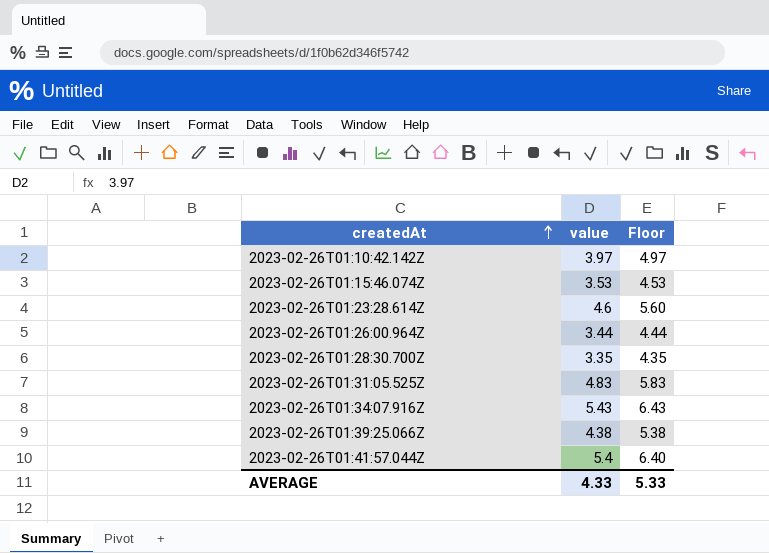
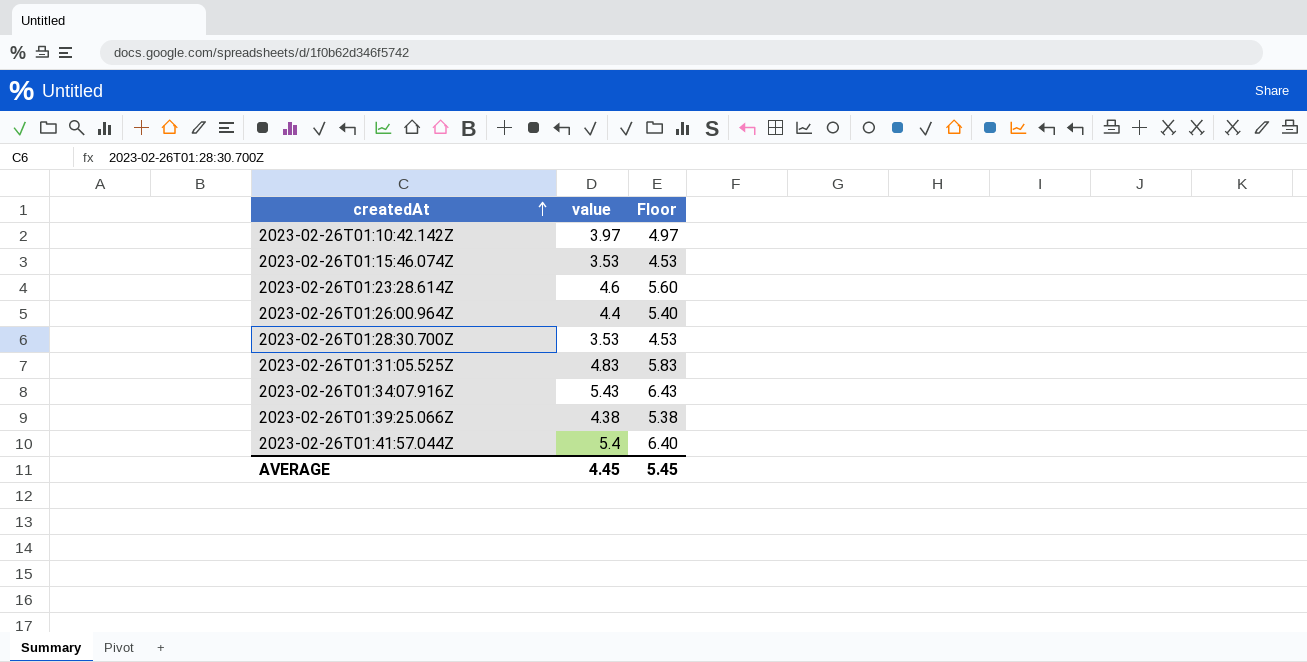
2023-02-26T01:26:00.964Z | value: 3.44 -> 4.4
2023-02-26T01:26:00.964Z | Floor: 4.44 -> 5.40
2023-02-26T01:28:30.700Z | value: 3.35 -> 3.53
2023-02-26T01:28:30.700Z | Floor: 4.35 -> 4.53
AVERAGE | value: 4.33 -> 4.45
AVERAGE | Floor: 5.33 -> 5.45

